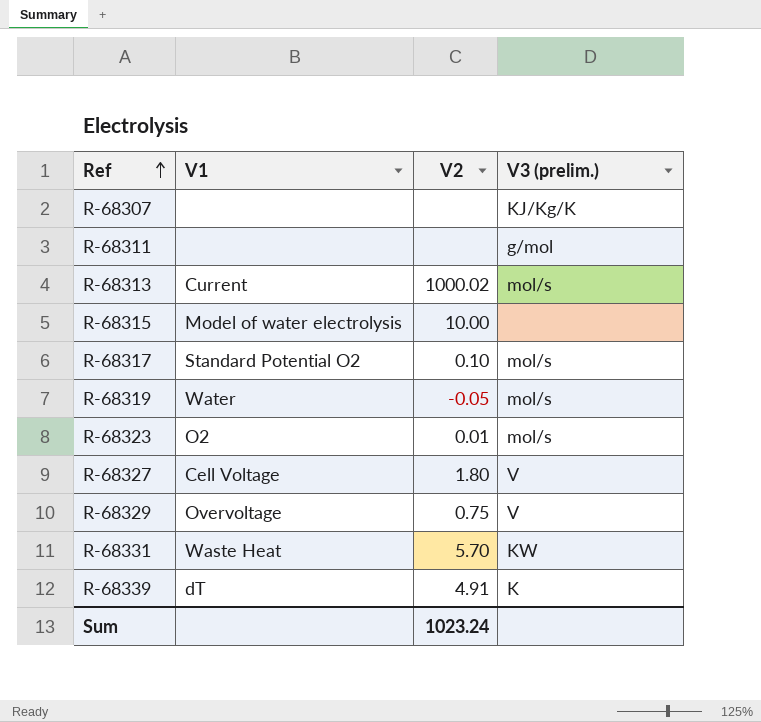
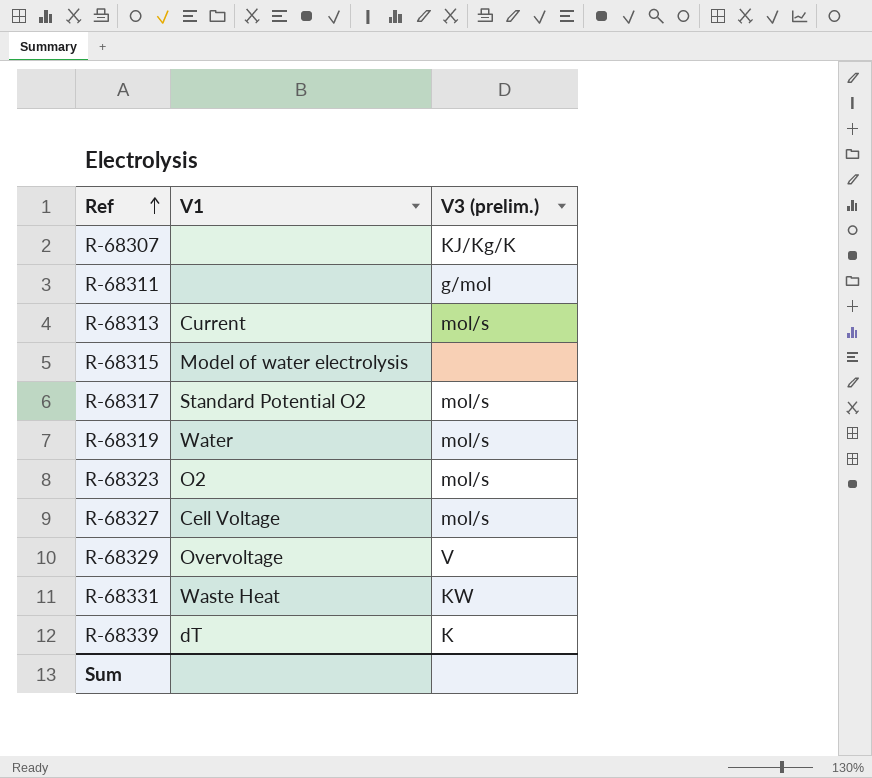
column V2 | position: 3 -> none
R-68327 | V3 (prelim.): V -> mol/s

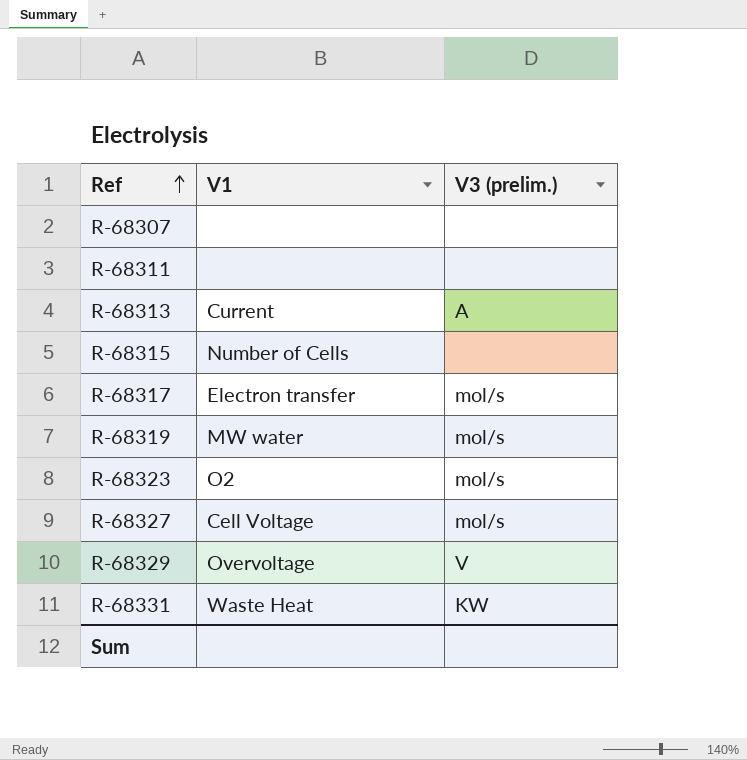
row R-68339: dT | K -> none
R-68307 | V3 (prelim.): KJ/Kg/K -> none
R-68311 | V3 (prelim.): g/mol -> none
R-68313 | V3 (prelim.): mol/s -> A
R-68315 | V1: Model of water electrolysis -> Number of Cells
R-68317 | V1: Standard Potential O2 -> Electron transfer
R-68319 | V1: Water -> MW water

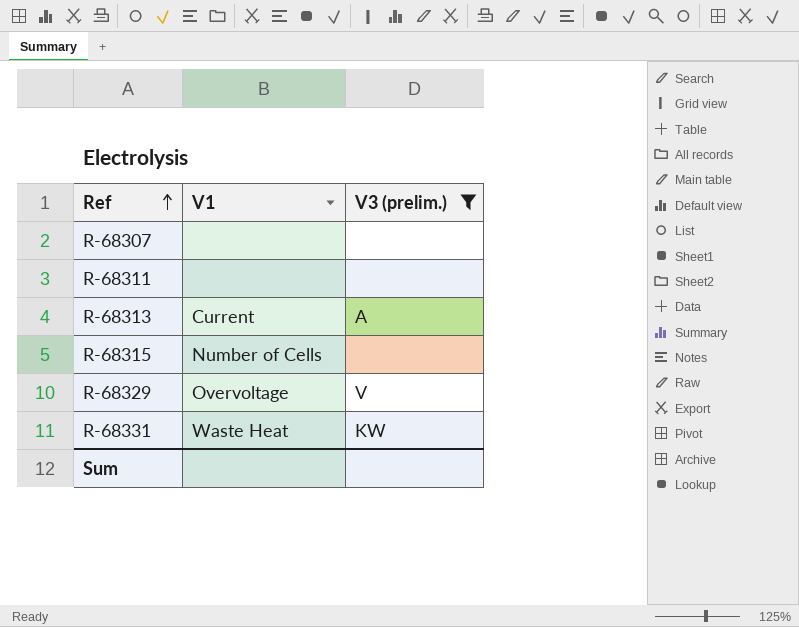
filter: none -> V3 (prelim.) != mol/s

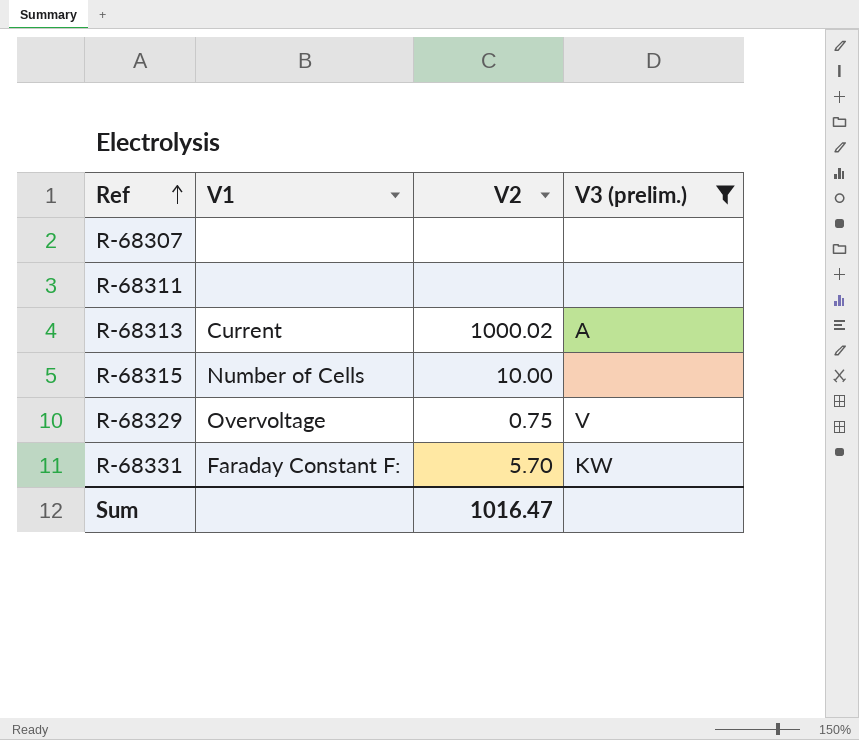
column V2 | position: none -> 3
R-68331 | V1: Waste Heat -> Faraday Constant F:

